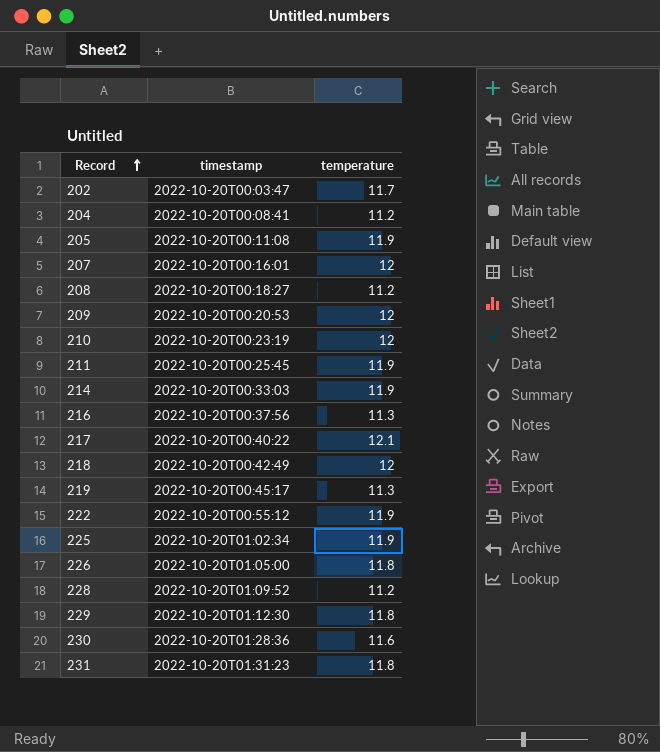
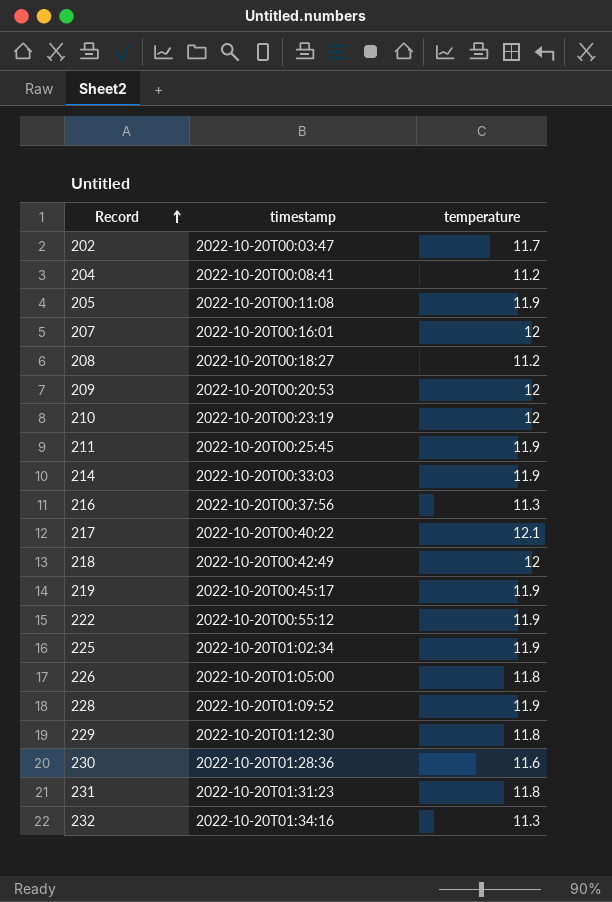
219 | temperature: 11.3 -> 11.9
228 | temperature: 11.2 -> 11.9
row 232: none -> 2022-10-20T01:34:16 | 11.3

